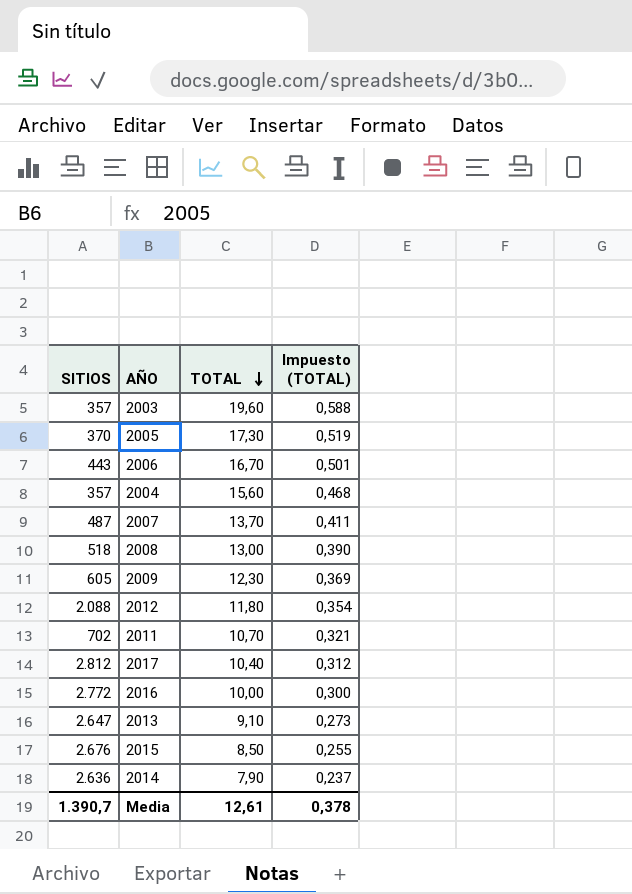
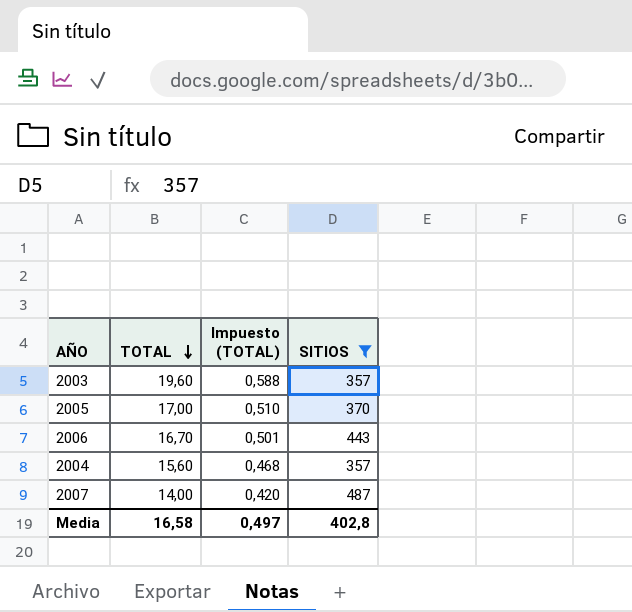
filter: none -> SITIOS <= 487
column SITIOS | position: 1 -> 4
2005 | TOTAL: 17,30 -> 17,00
2005 | Impuesto (TOTAL): 0,519 -> 0,510
2007 | TOTAL: 13,70 -> 14,00
2007 | Impuesto (TOTAL): 0,411 -> 0,420
Media | TOTAL: 12,61 -> 16,58
Media | Impuesto (TOTAL): 0,378 -> 0,497
Media | SITIOS: 1.390,7 -> 402,8

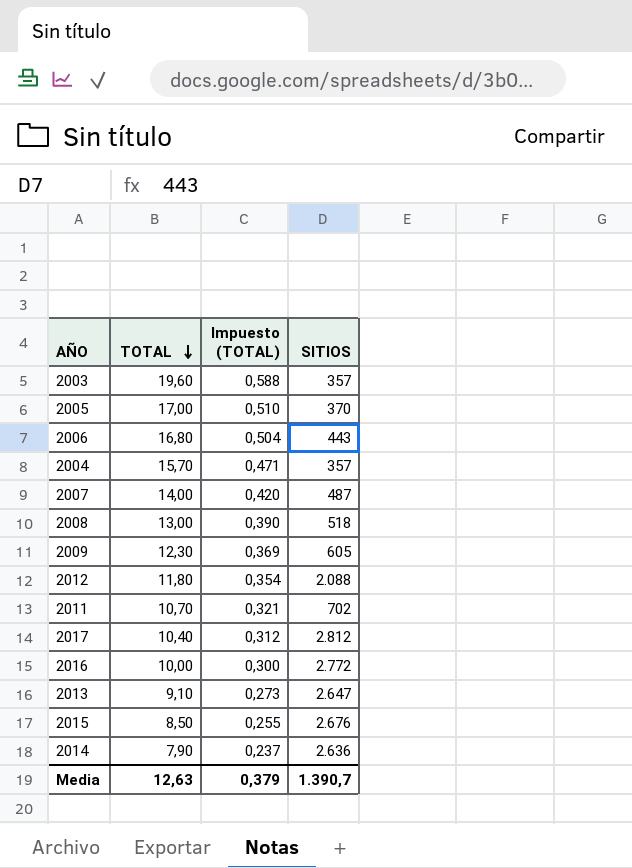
filter: SITIOS <= 487 -> none
2006 | TOTAL: 16,70 -> 16,80
2006 | Impuesto (TOTAL): 0,501 -> 0,504
2004 | TOTAL: 15,60 -> 15,70
2004 | Impuesto (TOTAL): 0,468 -> 0,471
Media | TOTAL: 16,58 -> 12,63
Media | Impuesto (TOTAL): 0,497 -> 0,379
Media | SITIOS: 402,8 -> 1.390,7

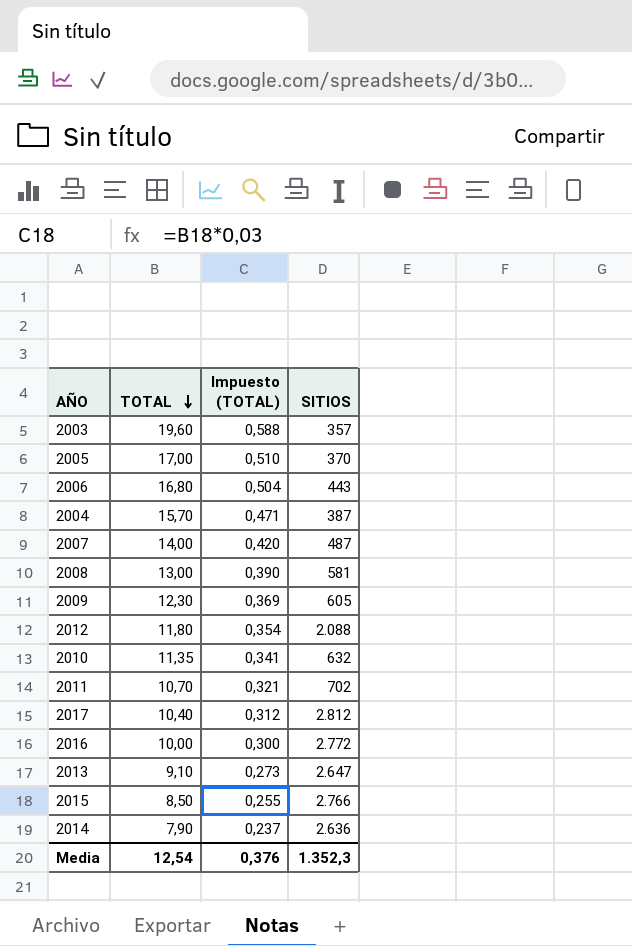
2004 | SITIOS: 357 -> 387
2008 | SITIOS: 518 -> 581
row 2010: none -> 11,35 | 0,341 | 632
2015 | SITIOS: 2.676 -> 2.766
Media | TOTAL: 12,63 -> 12,54
Media | Impuesto (TOTAL): 0,379 -> 0,376
Media | SITIOS: 1.390,7 -> 1.352,3

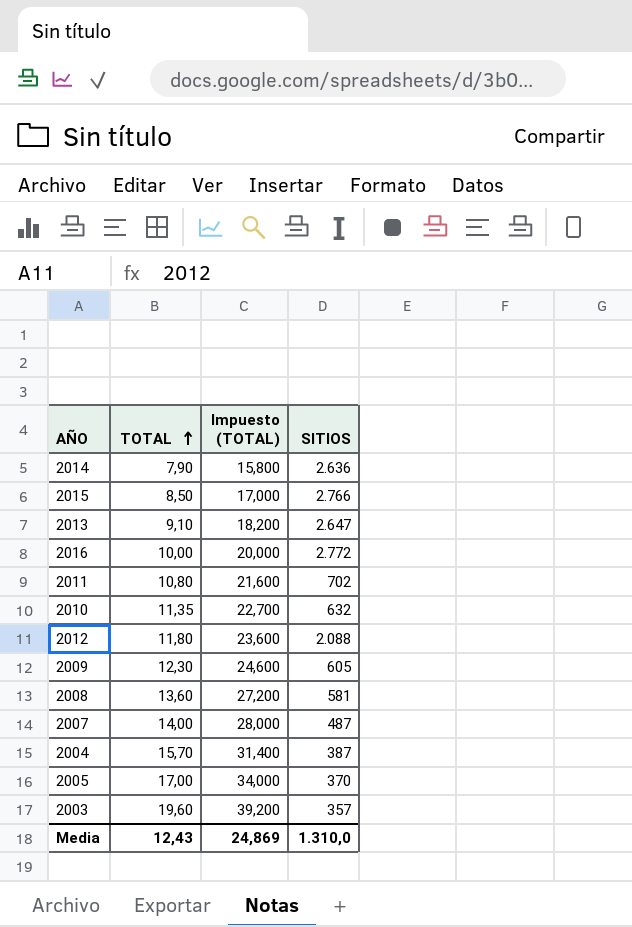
row order: TOTAL descending -> TOTAL ascending
column Impuesto (TOTAL) | formula: [TOTAL] * 0,03 -> [TOTAL] * 2
row 2006: 16,80 | 0,504 | 443 -> none
row 2017: 10,40 | 0,312 | 2.812 -> none
2011 | TOTAL: 10,70 -> 10,80
2008 | TOTAL: 13,00 -> 13,60
Media | TOTAL: 12,54 -> 12,43
Media | Impuesto (TOTAL): 0,376 -> 24,869
Media | SITIOS: 1.352,3 -> 1.310,0

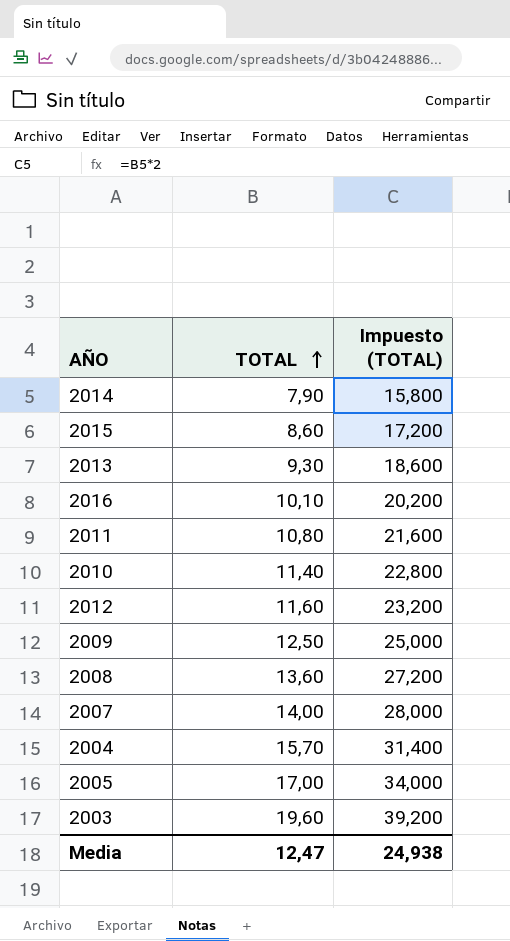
column SITIOS | position: 4 -> none
2015 | TOTAL: 8,50 -> 8,60
2015 | Impuesto (TOTAL): 17,000 -> 17,200
2013 | TOTAL: 9,10 -> 9,30
2013 | Impuesto (TOTAL): 18,200 -> 18,600
2016 | TOTAL: 10,00 -> 10,10
2016 | Impuesto (TOTAL): 20,000 -> 20,200
2010 | TOTAL: 11,35 -> 11,40
2010 | Impuesto (TOTAL): 22,700 -> 22,800
2012 | TOTAL: 11,80 -> 11,60
2012 | Impuesto (TOTAL): 23,600 -> 23,200
2009 | TOTAL: 12,30 -> 12,50
2009 | Impuesto (TOTAL): 24,600 -> 25,000
Media | TOTAL: 12,43 -> 12,47
Media | Impuesto (TOTAL): 24,869 -> 24,938

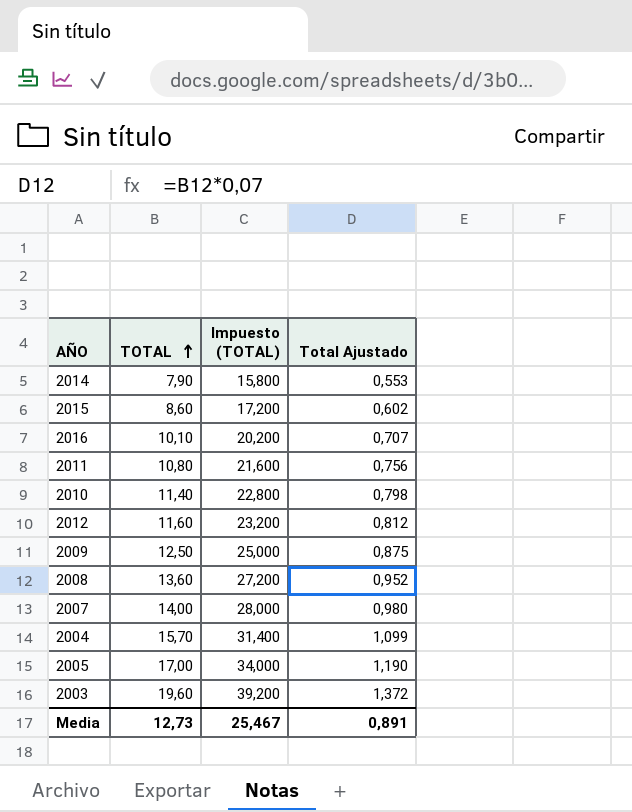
column Total Ajustado | formula: none -> [TOTAL] * 0,07
row 2013: 9,30 | 18,600 -> none
Media | TOTAL: 12,47 -> 12,73
Media | Impuesto (TOTAL): 24,938 -> 25,467

